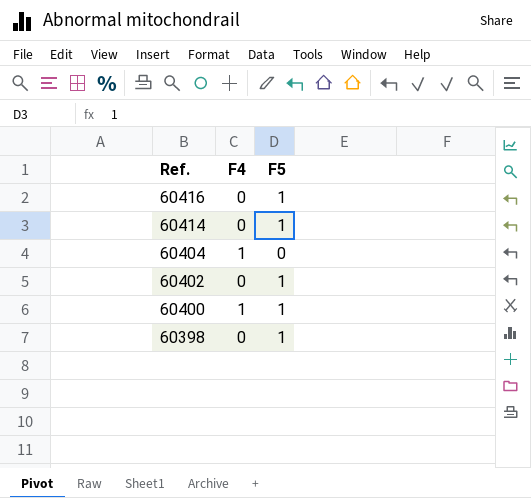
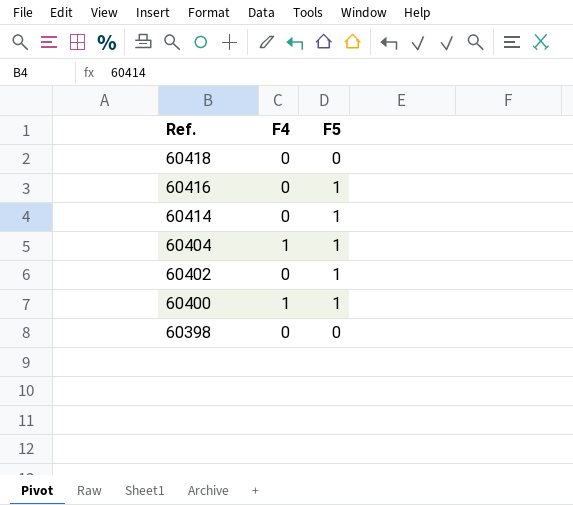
row 60418: none -> 0 | 0
60404 | F5: 0 -> 1
60398 | F5: 1 -> 0

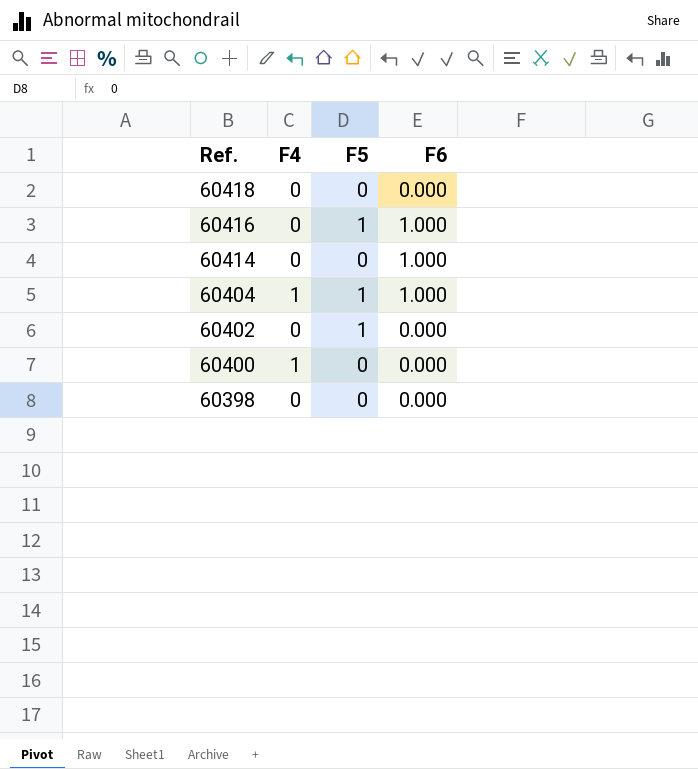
column F6 | position: none -> 4
60414 | F5: 1 -> 0
60400 | F5: 1 -> 0

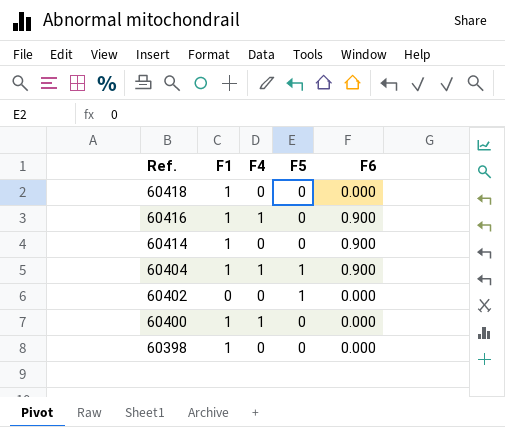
column F1 | position: none -> 2
60416 | F4: 0 -> 1
60416 | F5: 1 -> 0
60416 | F6: 1.000 -> 0.900
60414 | F6: 1.000 -> 0.900
60404 | F6: 1.000 -> 0.900

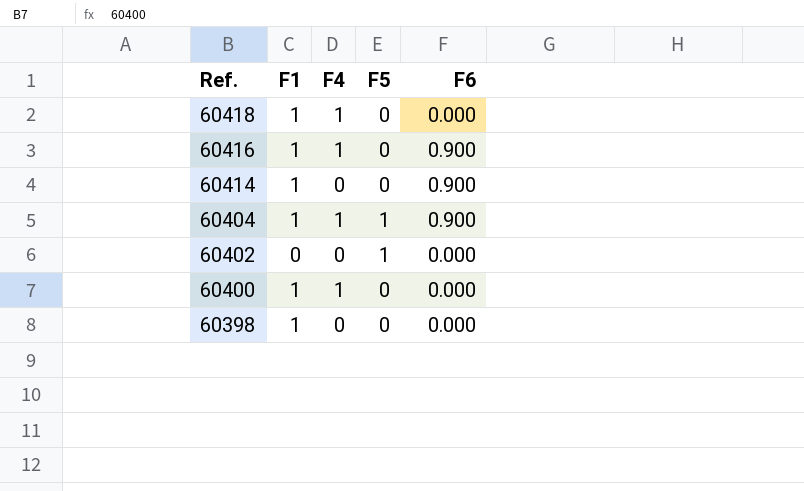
60418 | F4: 0 -> 1

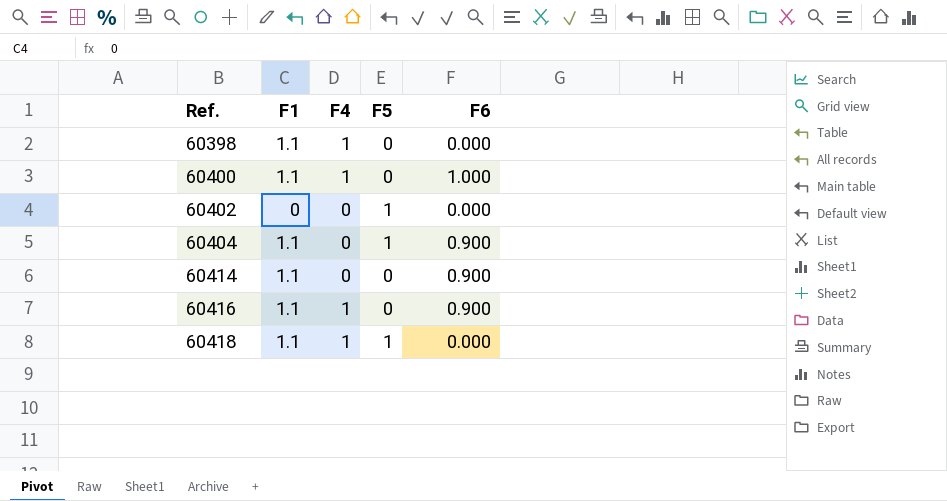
row order: Ref. descending -> Ref. ascending
60398 | F1: 1 -> 1.1
60398 | F4: 0 -> 1
60400 | F1: 1 -> 1.1
60400 | F6: 0.000 -> 1.000
60404 | F1: 1 -> 1.1
60404 | F4: 1 -> 0
60414 | F1: 1 -> 1.1
60416 | F1: 1 -> 1.1
60418 | F1: 1 -> 1.1
60418 | F5: 0 -> 1

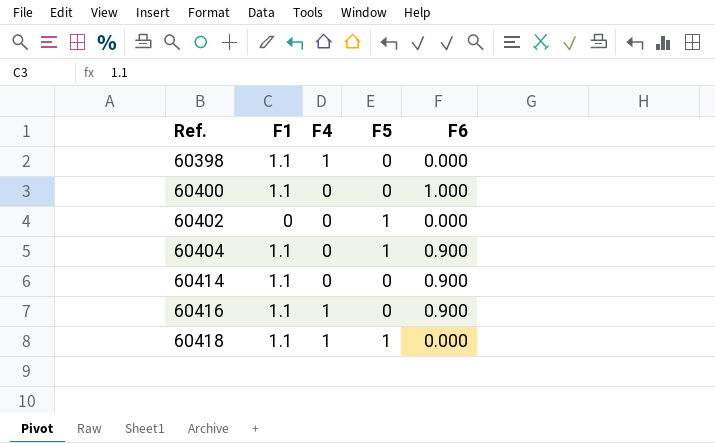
60400 | F4: 1 -> 0

